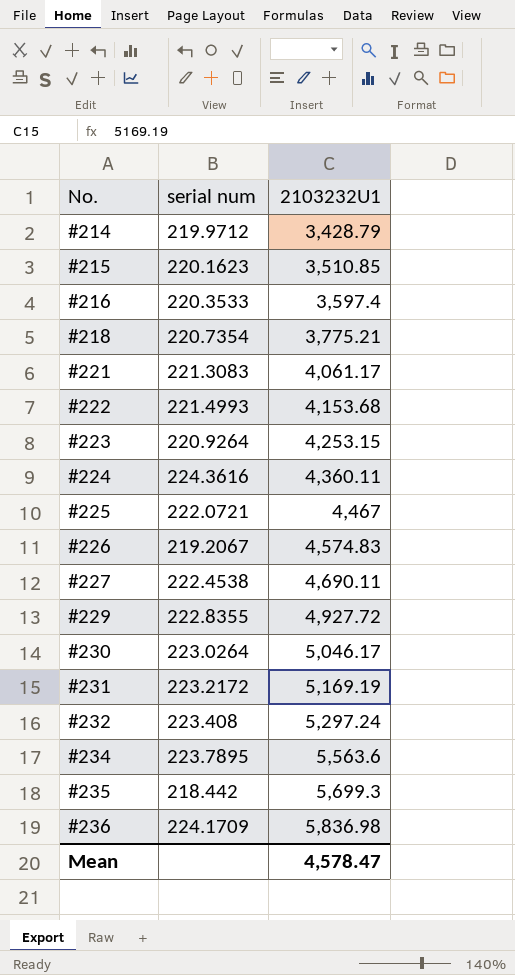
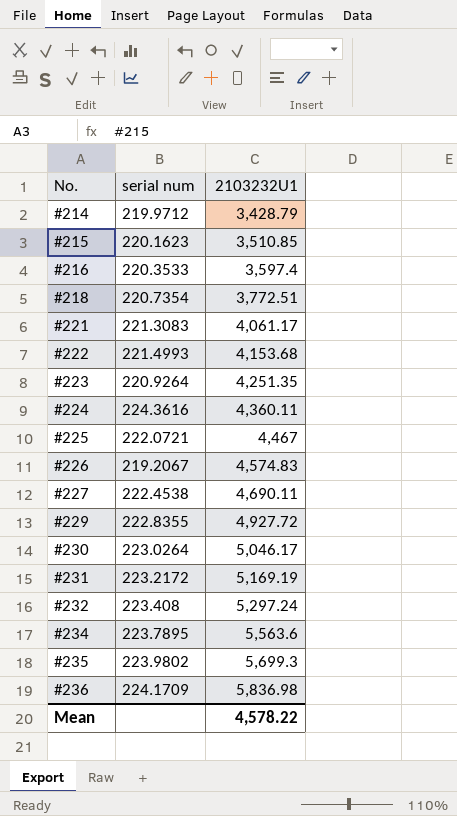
#218 | 2103232U1: 3,775.21 -> 3,772.51
#223 | 2103232U1: 4,253.15 -> 4,251.35
#235 | serial num: 218.442 -> 223.9802
Mean | 2103232U1: 4,578.47 -> 4,578.22

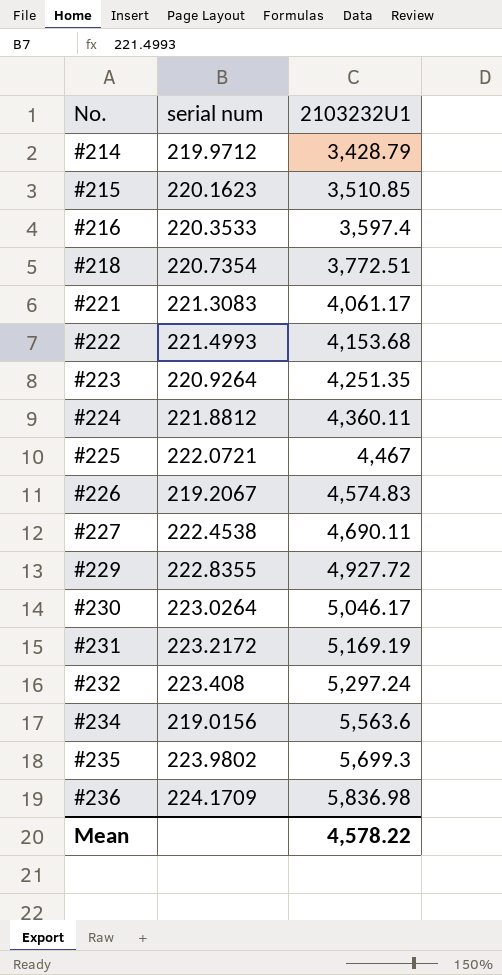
#224 | serial num: 224.3616 -> 221.8812
#234 | serial num: 223.7895 -> 219.0156

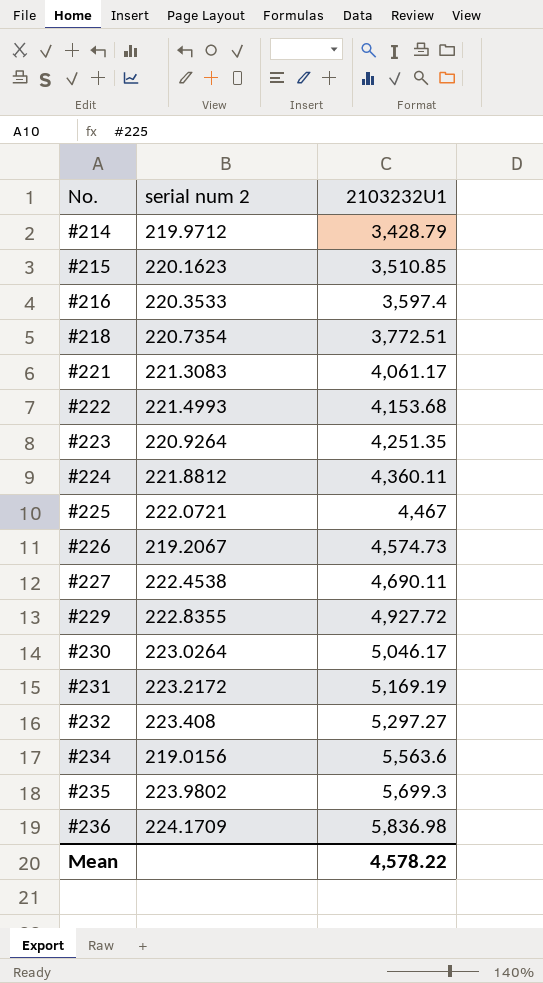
column name: serial num -> serial num 2
#226 | 2103232U1: 4,574.83 -> 4,574.73
#232 | 2103232U1: 5,297.24 -> 5,297.27

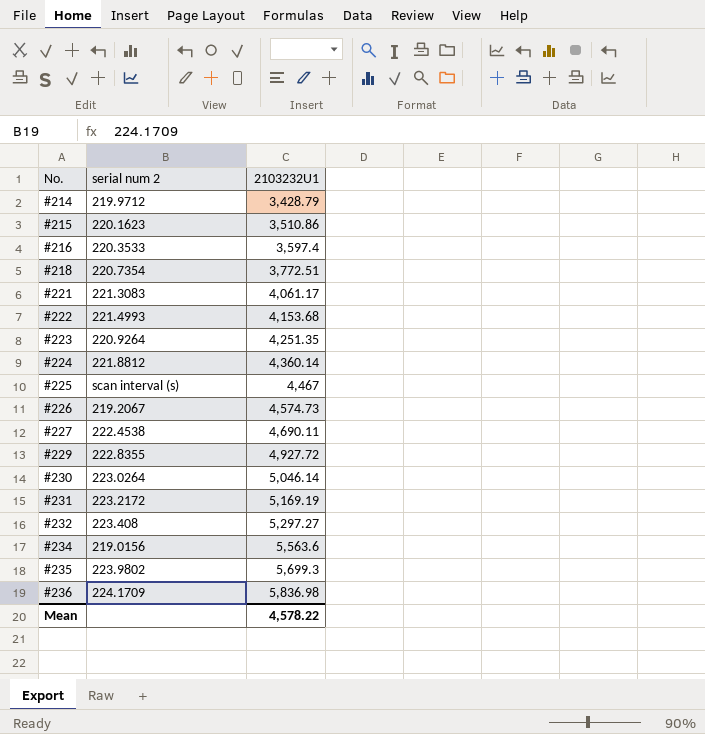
#215 | 2103232U1: 3,510.85 -> 3,510.86
#224 | 2103232U1: 4,360.11 -> 4,360.14
#225 | serial num 2: 222.0721 -> scan interval (s)
#230 | 2103232U1: 5,046.17 -> 5,046.14

